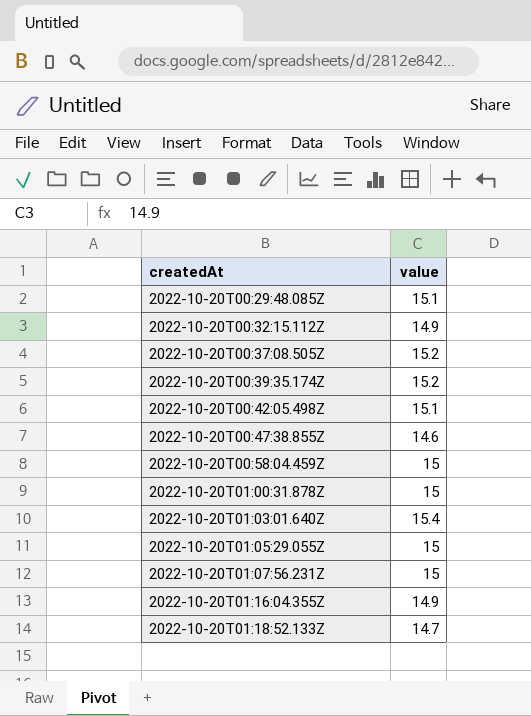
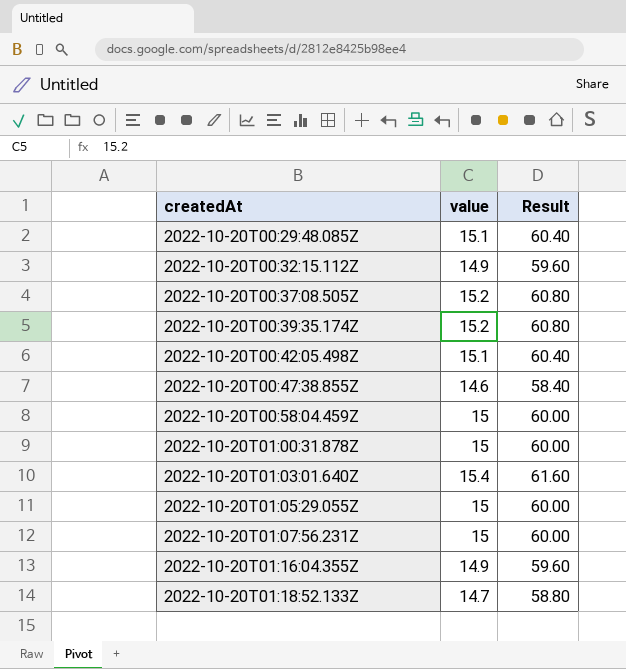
column Result | formula: none -> [value] * 4

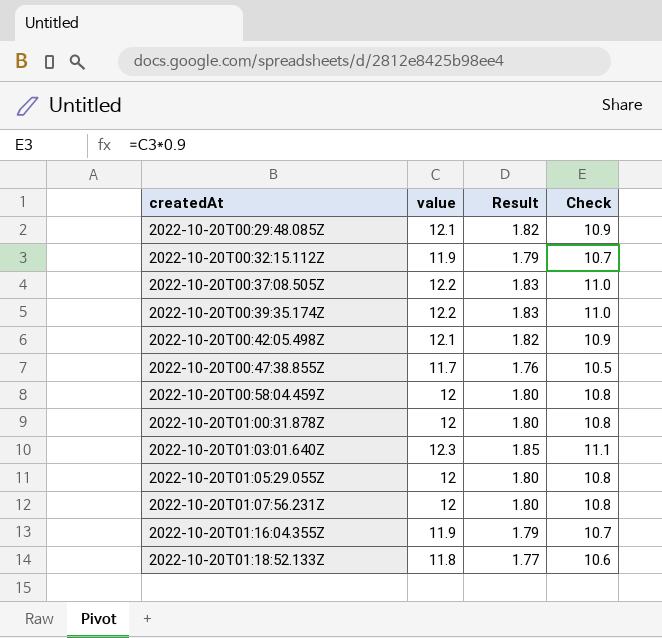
column Result | formula: [value] * 4 -> [value] * 0.15
column Check | formula: none -> [value] * 0.9
2022-10-20T00:29:48.085Z | value: 15.1 -> 12.1
2022-10-20T00:32:15.112Z | value: 14.9 -> 11.9
2022-10-20T00:37:08.505Z | value: 15.2 -> 12.2
2022-10-20T00:39:35.174Z | value: 15.2 -> 12.2
2022-10-20T00:42:05.498Z | value: 15.1 -> 12.1
2022-10-20T00:47:38.855Z | value: 14.6 -> 11.7
2022-10-20T00:58:04.459Z | value: 15 -> 12
2022-10-20T01:00:31.878Z | value: 15 -> 12
2022-10-20T01:03:01.640Z | value: 15.4 -> 12.3
2022-10-20T01:05:29.055Z | value: 15 -> 12
2022-10-20T01:07:56.231Z | value: 15 -> 12
2022-10-20T01:16:04.355Z | value: 14.9 -> 11.9
2022-10-20T01:18:52.133Z | value: 14.7 -> 11.8

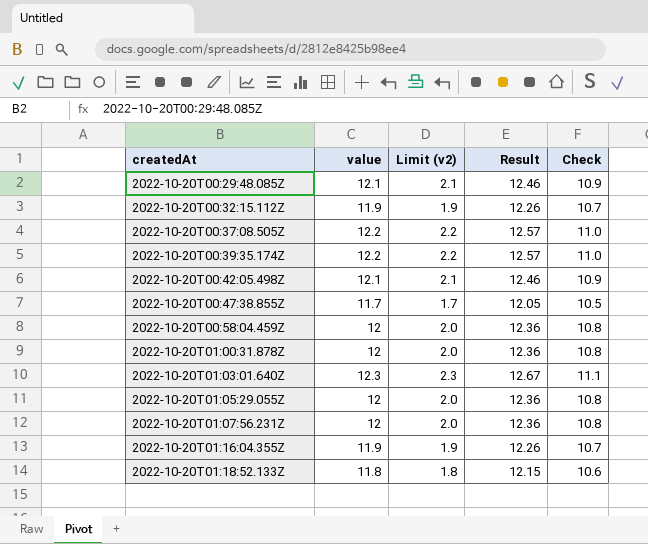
column Limit (v2) | formula: none -> [value] - 10
column Result | formula: [value] * 0.15 -> [value] * 1.03

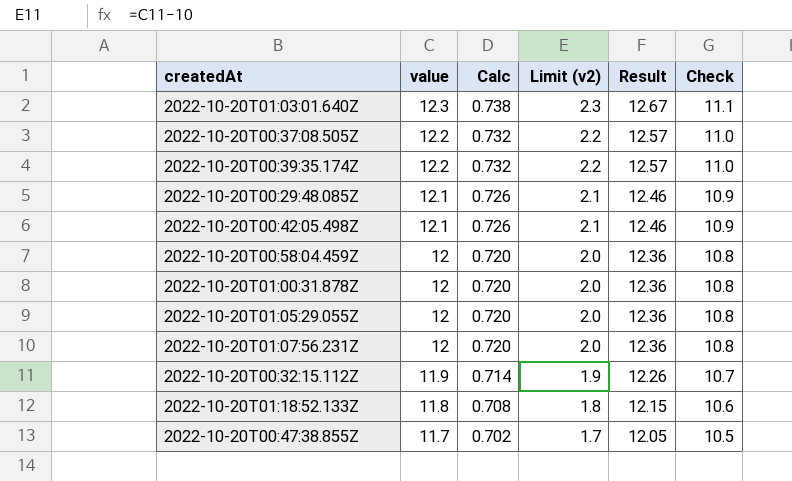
row order: createdAt ascending -> value descending
column Calc | formula: none -> [value] * 0.06
row 2022-10-20T01:16:04.355Z: 11.9 | 1.9 | 12.26 | 10.7 -> none

